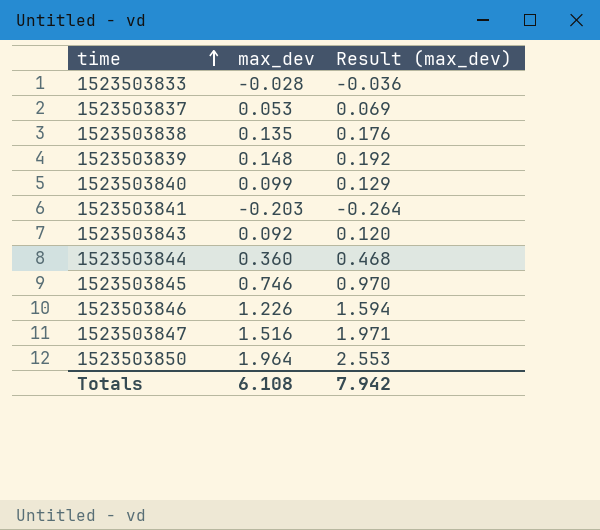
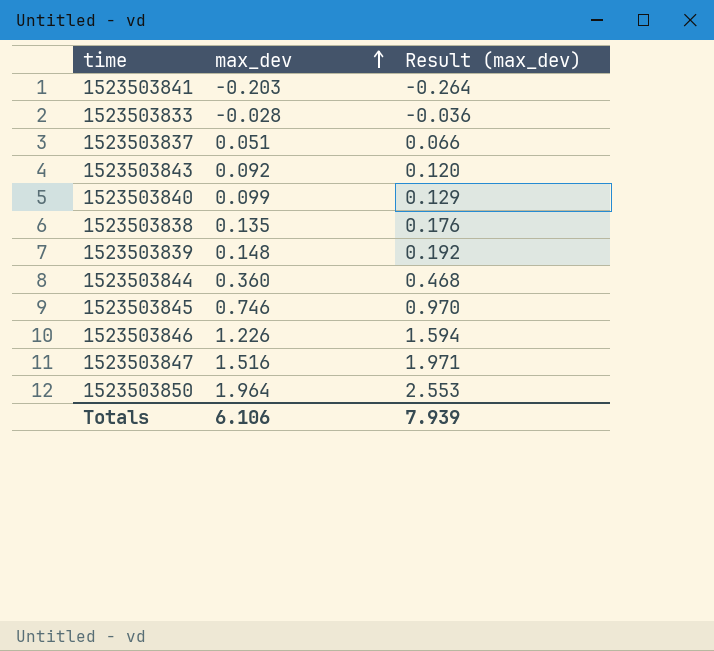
row order: time ascending -> max_dev ascending
1523503837 | max_dev: 0.053 -> 0.051
1523503837 | Result (max_dev): 0.069 -> 0.066
Totals | max_dev: 6.108 -> 6.106
Totals | Result (max_dev): 7.942 -> 7.939

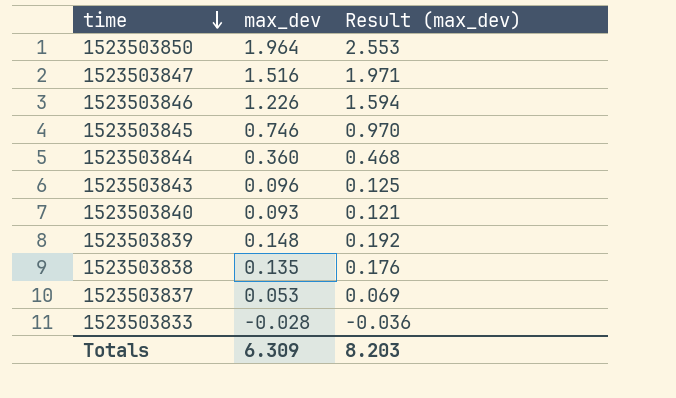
row order: max_dev ascending -> time descending
row 1523503841: -0.203 | -0.264 -> none
1523503843 | max_dev: 0.092 -> 0.096
1523503843 | Result (max_dev): 0.120 -> 0.125
1523503840 | max_dev: 0.099 -> 0.093
1523503840 | Result (max_dev): 0.129 -> 0.121
1523503837 | max_dev: 0.051 -> 0.053
1523503837 | Result (max_dev): 0.066 -> 0.069
Totals | max_dev: 6.106 -> 6.309
Totals | Result (max_dev): 7.939 -> 8.203

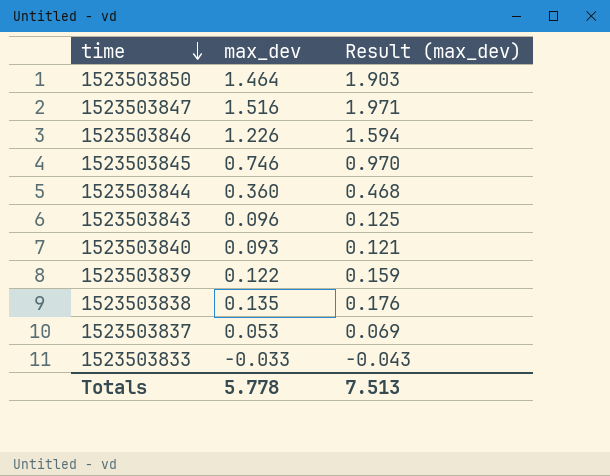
1523503850 | max_dev: 1.964 -> 1.464
1523503850 | Result (max_dev): 2.553 -> 1.903
1523503839 | max_dev: 0.148 -> 0.122
1523503839 | Result (max_dev): 0.192 -> 0.159
1523503833 | max_dev: -0.028 -> -0.033
1523503833 | Result (max_dev): -0.036 -> -0.043
Totals | max_dev: 6.309 -> 5.778
Totals | Result (max_dev): 8.203 -> 7.513

